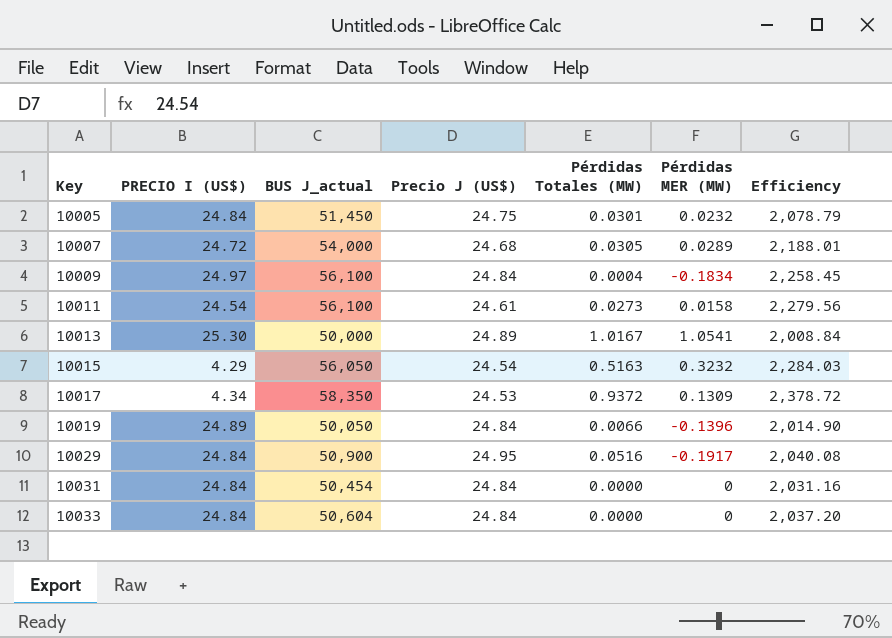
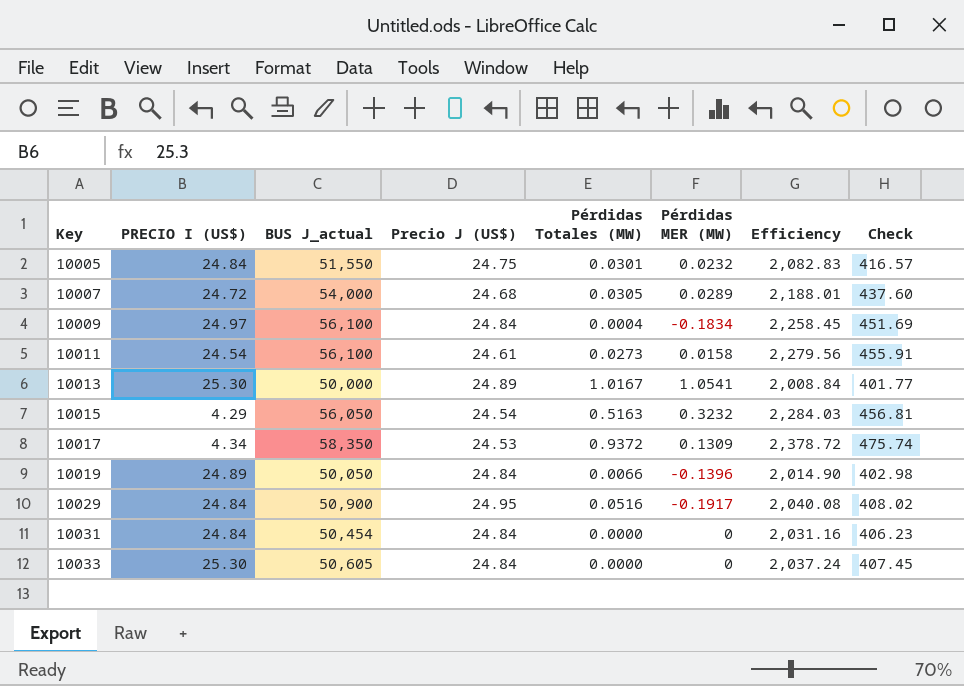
column Check | formula: none -> [Efficiency] * 0.2
10005 | BUS J_actual: 51,450 -> 51,550
10005 | Efficiency: 2,078.79 -> 2,082.83
10033 | PRECIO I (US$): 24.84 -> 25.30
10033 | BUS J_actual: 50,604 -> 50,605
10033 | Efficiency: 2,037.20 -> 2,037.24

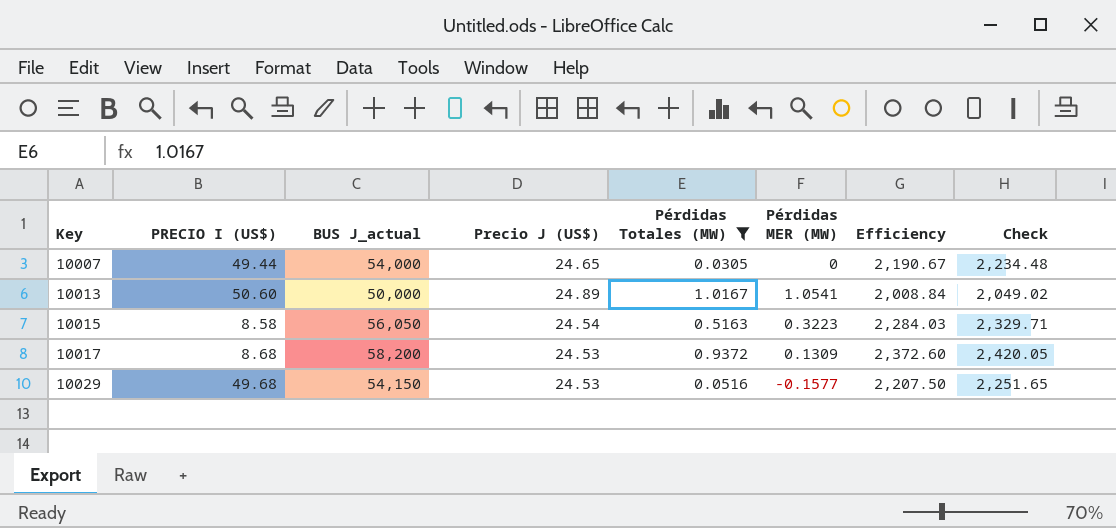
filter: none -> Pérdidas Totales (MW) >= 0.0305
column Check | formula: [Efficiency] * 0.2 -> [Efficiency] * 1.02
10007 | PRECIO I (US$): 24.72 -> 49.44
10007 | Precio J (US$): 24.68 -> 24.65
10007 | Pérdidas MER (MW): 0.0289 -> 0
10007 | Efficiency: 2,188.01 -> 2,190.67
10013 | PRECIO I (US$): 25.30 -> 50.60
10015 | PRECIO I (US$): 4.29 -> 8.58
10015 | Pérdidas MER (MW): 0.3232 -> 0.3223
10017 | PRECIO I (US$): 4.34 -> 8.68
10017 | BUS J_actual: 58,350 -> 58,200
10017 | Efficiency: 2,378.72 -> 2,372.60
10029 | PRECIO I (US$): 24.84 -> 49.68
10029 | BUS J_actual: 50,900 -> 54,150
10029 | Precio J (US$): 24.95 -> 24.53
10029 | Pérdidas MER (MW): -0.1917 -> -0.1577
10029 | Efficiency: 2,040.08 -> 2,207.50

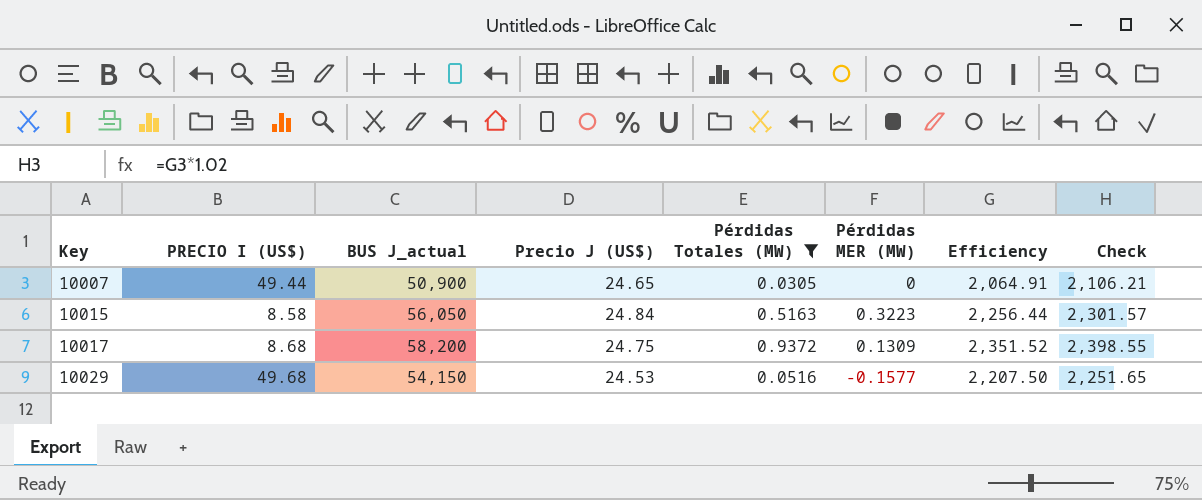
row 10013: 50.60 | 50,000 | 24.89 | 1.0167 | 1.0541 | 2,008.84 | 2,049.02 -> none
10007 | BUS J_actual: 54,000 -> 50,900
10007 | Efficiency: 2,190.67 -> 2,064.91
10007 | Check: 2,234.48 -> 2,106.21
10015 | Precio J (US$): 24.54 -> 24.84
10015 | Efficiency: 2,284.03 -> 2,256.44
10015 | Check: 2,329.71 -> 2,301.57
10017 | Precio J (US$): 24.53 -> 24.75
10017 | Efficiency: 2,372.60 -> 2,351.52
10017 | Check: 2,420.05 -> 2,398.55

